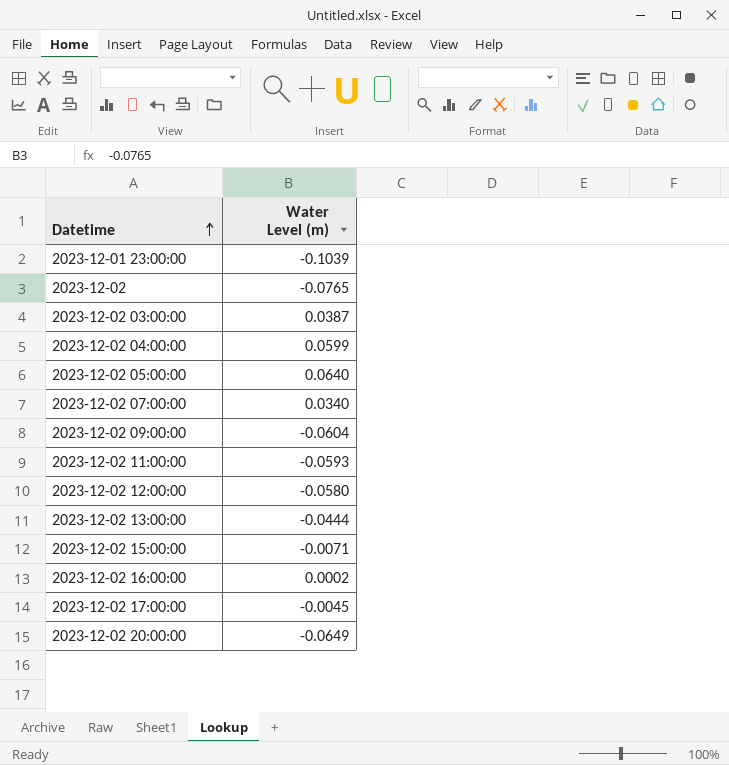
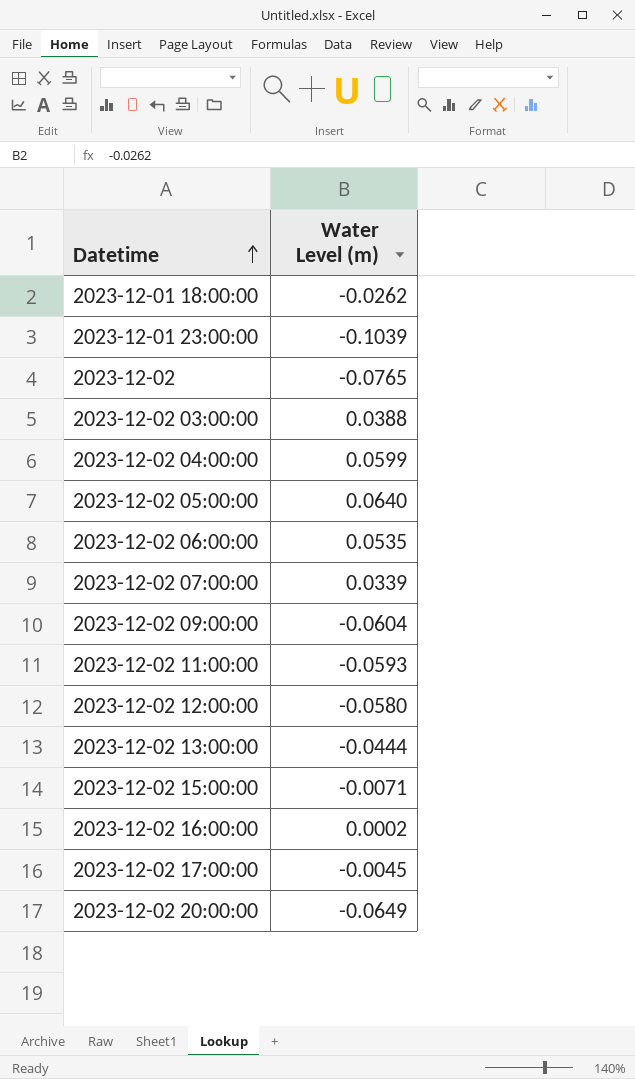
row 2023-12-01 18:00:00: none -> -0.0262
2023-12-02 03:00:00 | Water Level (m): 0.0387 -> 0.0388
row 2023-12-02 06:00:00: none -> 0.0535
2023-12-02 07:00:00 | Water Level (m): 0.0340 -> 0.0339

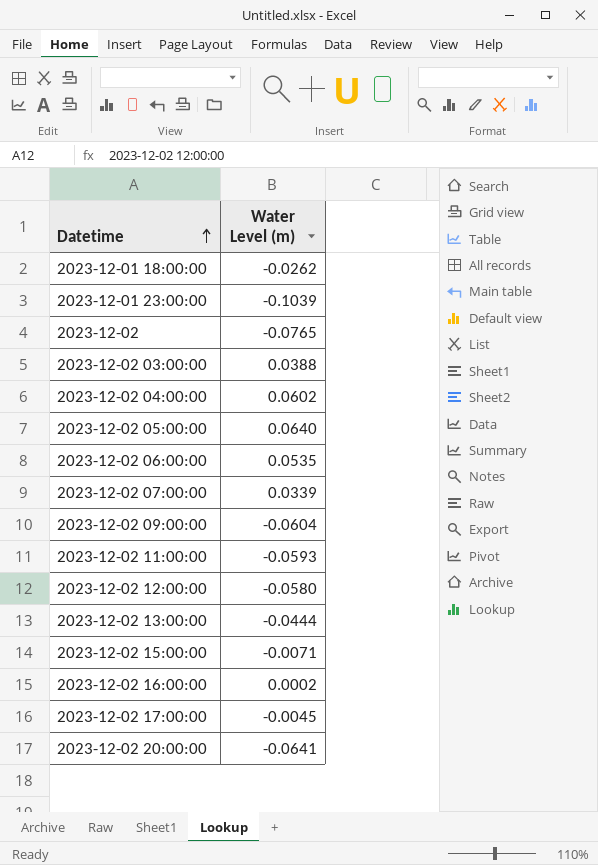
2023-12-02 04:00:00 | Water Level (m): 0.0599 -> 0.0602
2023-12-02 20:00:00 | Water Level (m): -0.0649 -> -0.0641

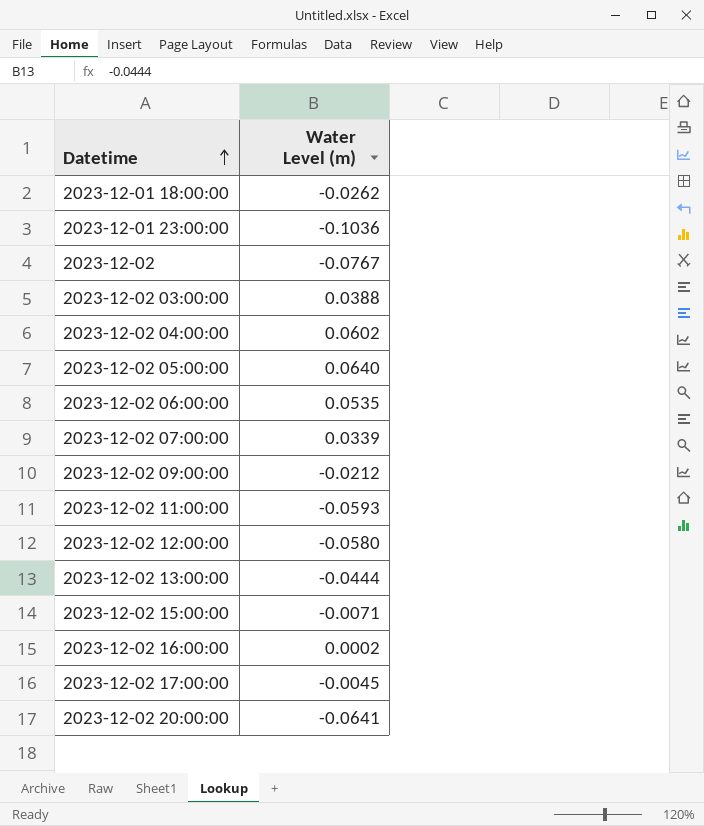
2023-12-01 23:00:00 | Water Level (m): -0.1039 -> -0.1036
2023-12-02 | Water Level (m): -0.0765 -> -0.0767
2023-12-02 09:00:00 | Water Level (m): -0.0604 -> -0.0212

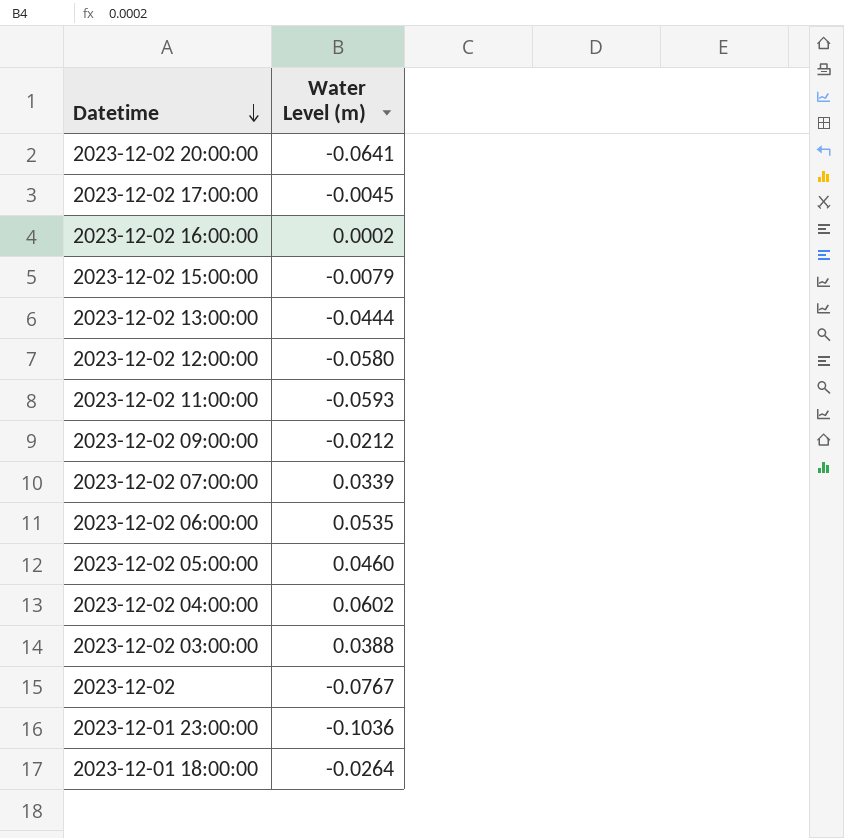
row order: Datetime ascending -> Datetime descending
2023-12-02 15:00:00 | Water Level (m): -0.0071 -> -0.0079
2023-12-02 05:00:00 | Water Level (m): 0.0640 -> 0.0460
2023-12-01 18:00:00 | Water Level (m): -0.0262 -> -0.0264

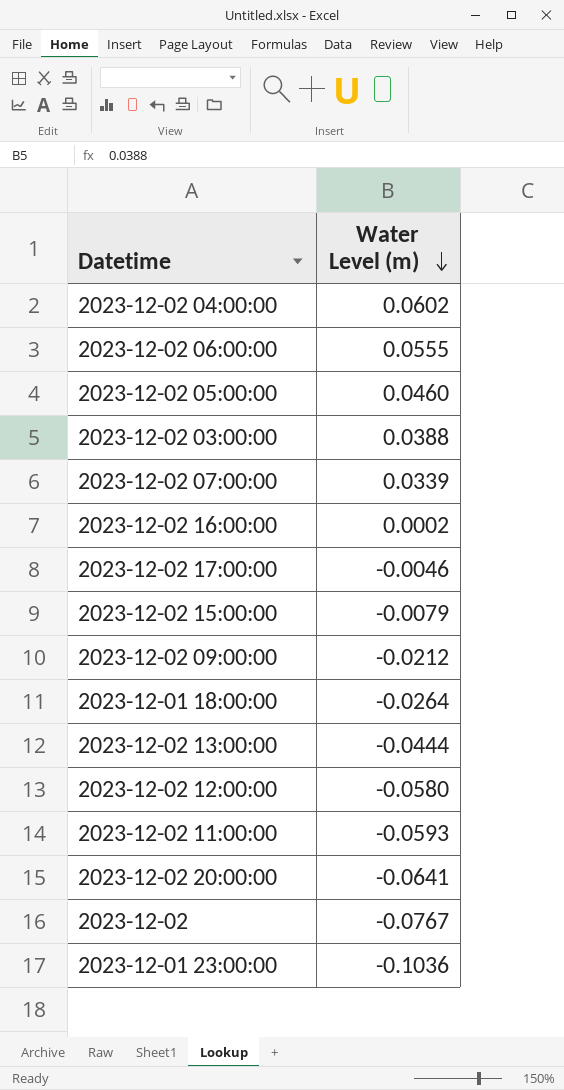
row order: Datetime descending -> Water Level (m) descending
2023-12-02 06:00:00 | Water Level (m): 0.0535 -> 0.0555
2023-12-02 17:00:00 | Water Level (m): -0.0045 -> -0.0046

